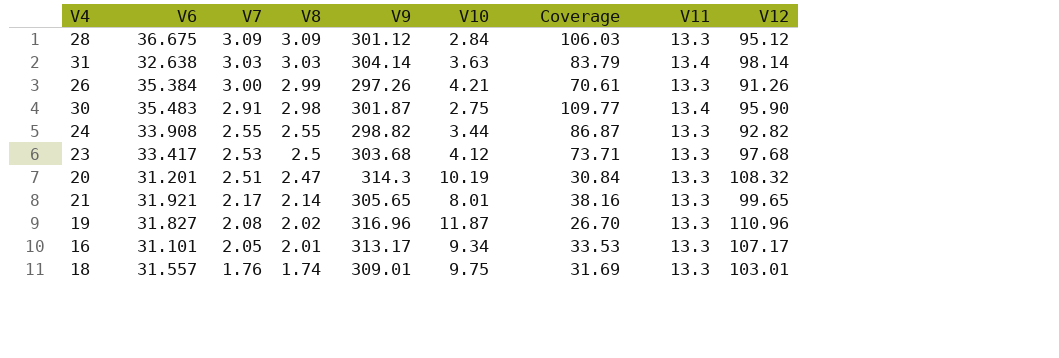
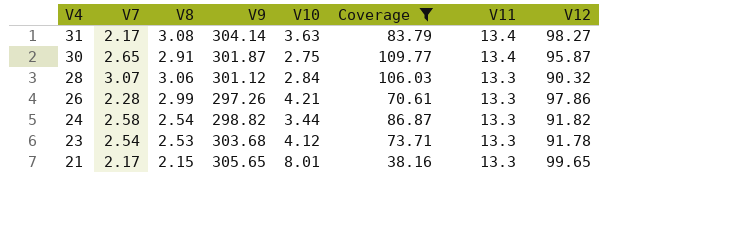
filter: none -> Coverage >= 38.16
row order: V7 descending -> V4 descending
column V6 | position: 2 -> none
31 | V7: 3.03 -> 2.17
31 | V8: 3.03 -> 3.08
31 | V12: 98.14 -> 98.27
30 | V7: 2.91 -> 2.65
30 | V8: 2.98 -> 2.91
30 | V12: 95.90 -> 95.87
28 | V7: 3.09 -> 3.07
28 | V8: 3.09 -> 3.06
28 | V12: 95.12 -> 90.32
26 | V7: 3.00 -> 2.28
26 | V12: 91.26 -> 97.86
24 | V7: 2.55 -> 2.58
24 | V8: 2.55 -> 2.54
24 | V12: 92.82 -> 91.82
23 | V7: 2.53 -> 2.54
23 | V8: 2.5 -> 2.53
23 | V12: 97.68 -> 91.78
21 | V8: 2.14 -> 2.15

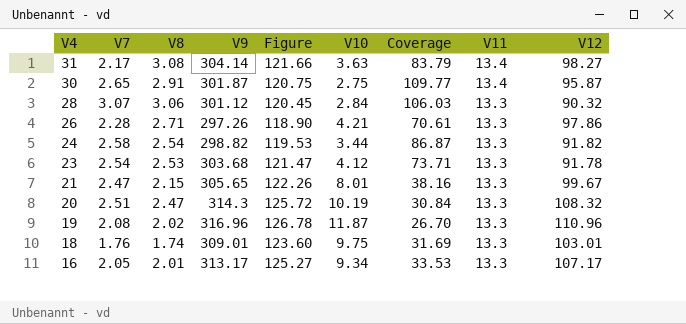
filter: Coverage >= 38.16 -> none
column Figure | formula: none -> [V9] * 0.4
26 | V8: 2.99 -> 2.71
21 | V7: 2.17 -> 2.47
21 | V12: 99.65 -> 99.67

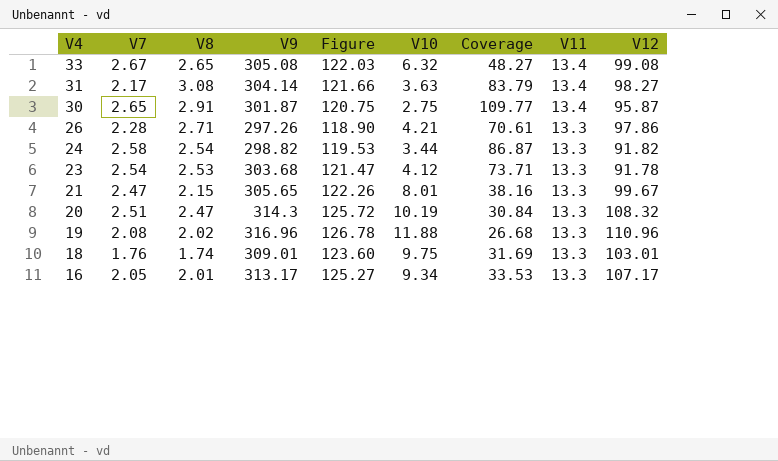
row 28: 3.07 | 3.06 | 301.12 | 120.45 | 2.84 | 106.03 | 13.3 | 90.32 -> none
row 33: none -> 2.67 | 2.65 | 305.08 | 122.03 | 6.32 | 48.27 | 13.4 | 99.08
19 | V10: 11.87 -> 11.88
19 | Coverage: 26.70 -> 26.68

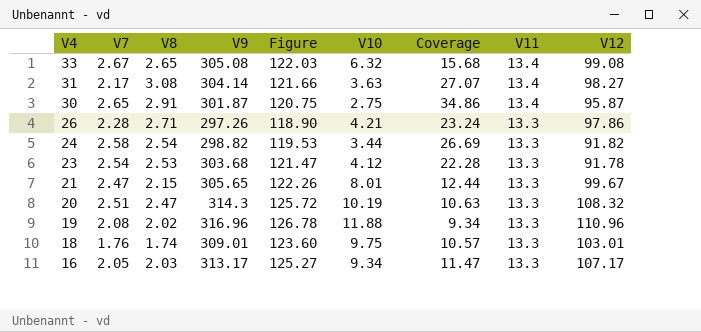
column Coverage | formula: [V9] / [V10] -> [V12] / [V10]
16 | V8: 2.01 -> 2.03

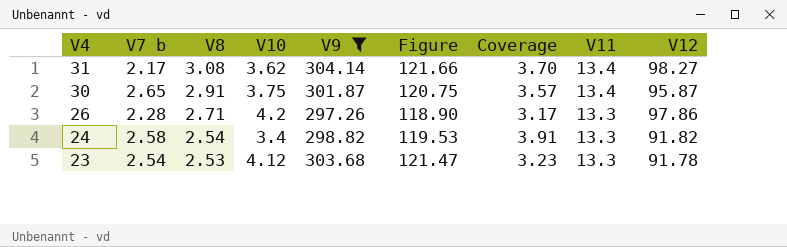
filter: none -> V9 <= 304.14
column name: V7 -> V7 b
column V10 | position: 6 -> 4
column Coverage | formula: [V12] / [V10] -> [V11] / [V10]
31 | V10: 3.63 -> 3.62
30 | V10: 2.75 -> 3.75
26 | V10: 4.21 -> 4.2
24 | V10: 3.44 -> 3.4

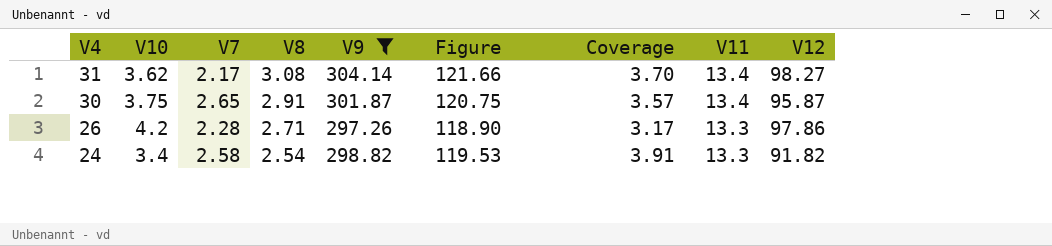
column V10 | position: 4 -> 2
column name: V7 b -> V7
row 23: 2.54 | 2.53 | 4.12 | 303.68 | 121.47 | 3.23 | 13.3 | 91.78 -> none

